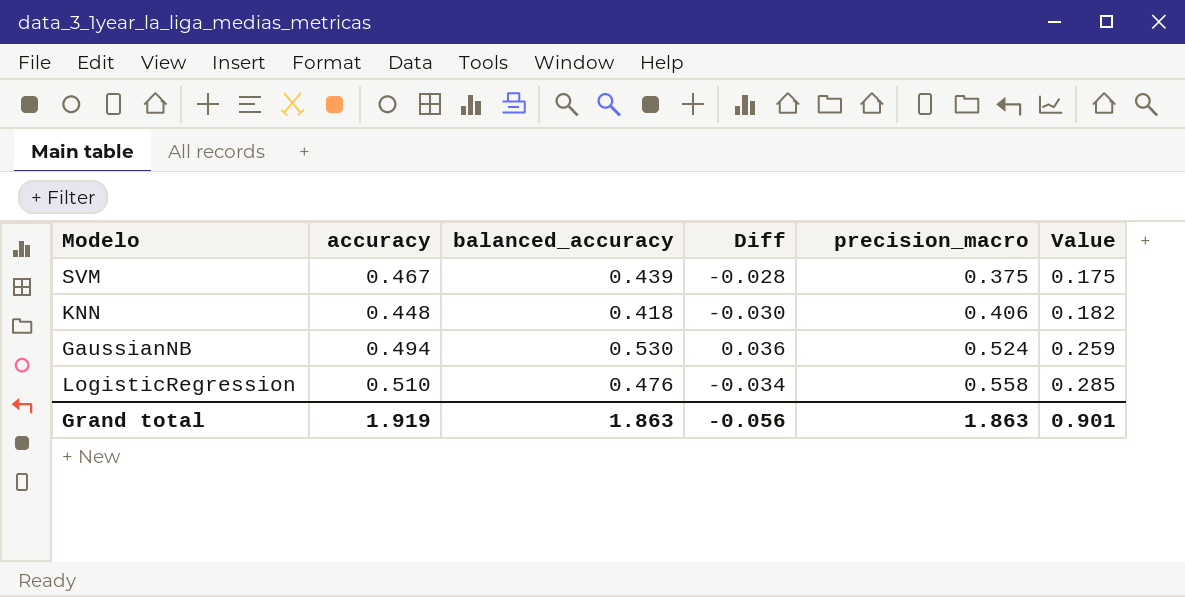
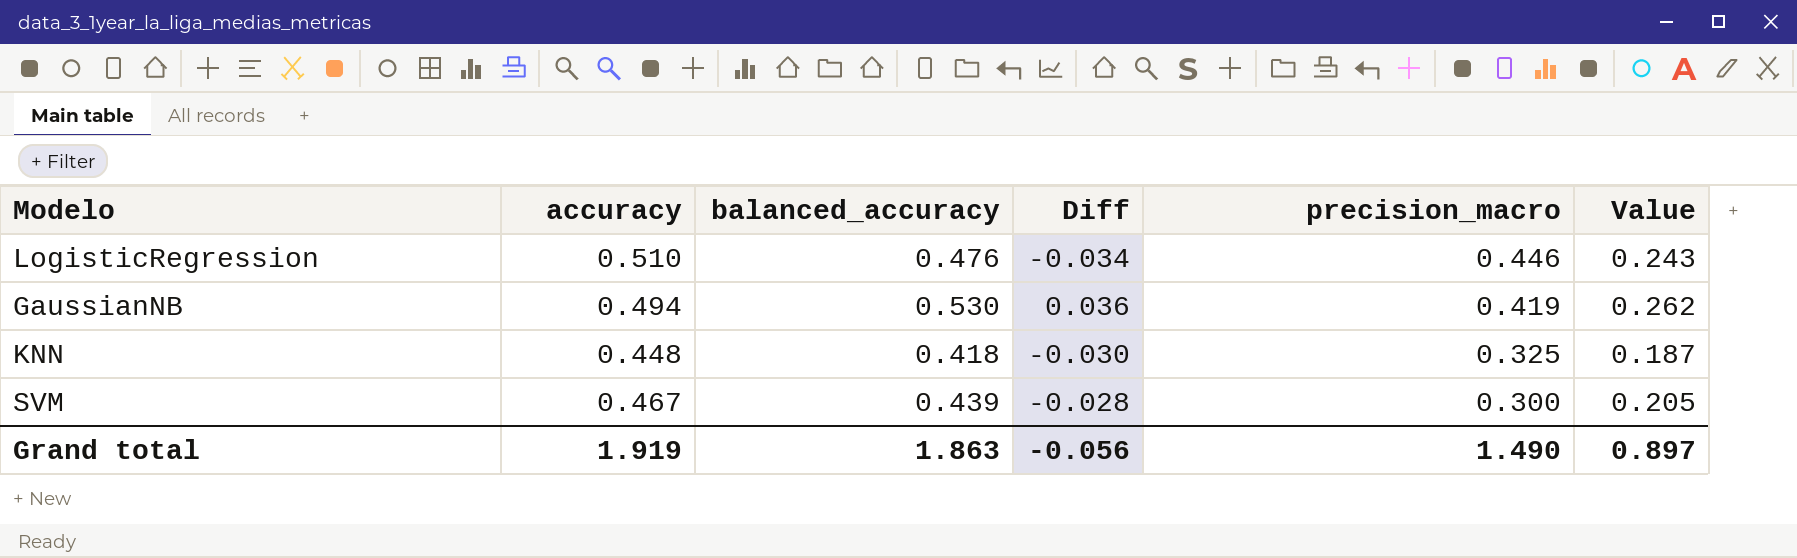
row order: precision_macro ascending -> precision_macro descending
column Value | formula: [accuracy] * [precision_macro] -> [accuracy] * [balanced_accuracy]
LogisticRegression | precision_macro: 0.558 -> 0.446
GaussianNB | precision_macro: 0.524 -> 0.419
KNN | precision_macro: 0.406 -> 0.325
SVM | precision_macro: 0.375 -> 0.300
Grand total | precision_macro: 1.863 -> 1.490
Grand total | Value: 0.901 -> 0.897

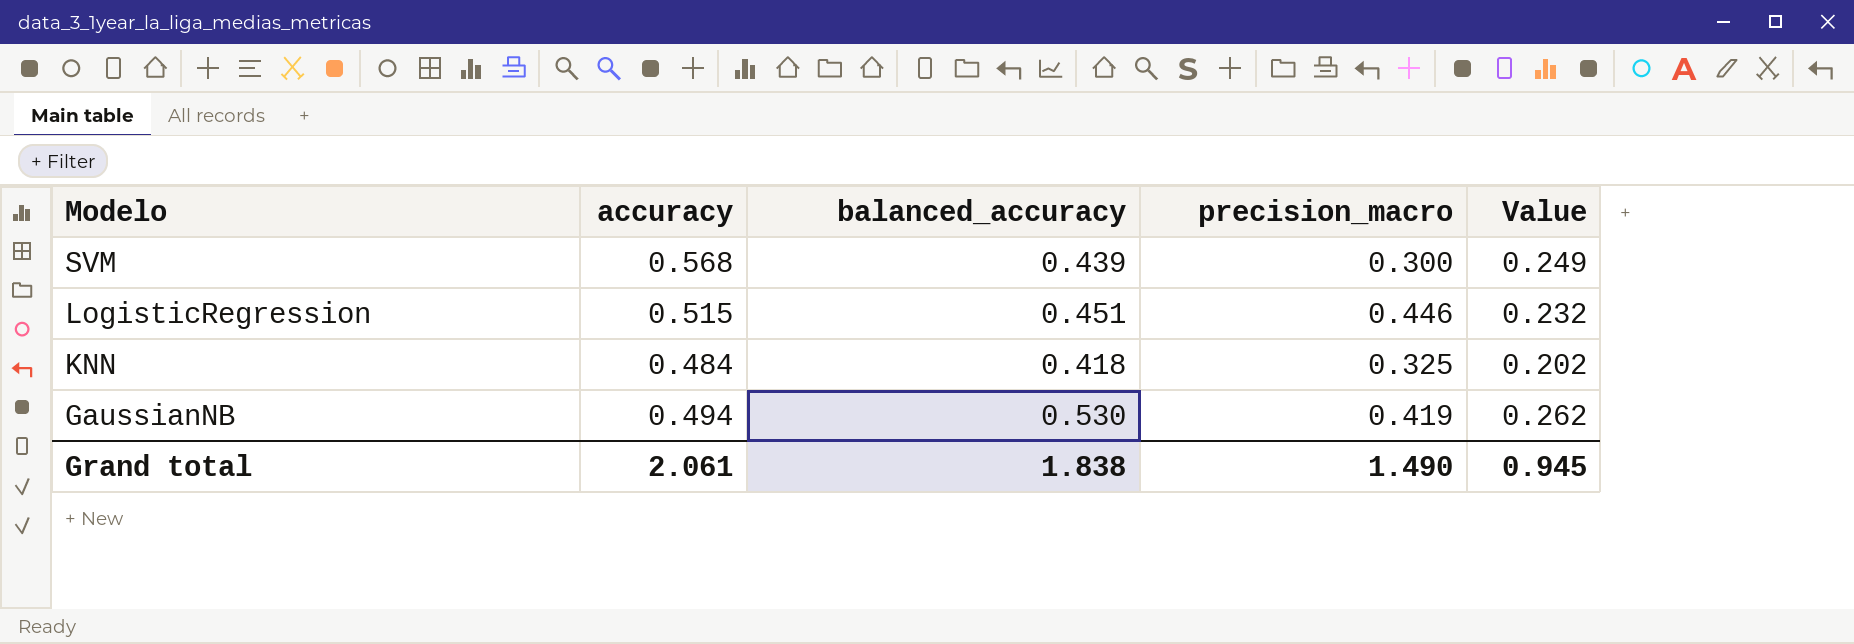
row order: precision_macro descending -> Modelo descending
column Diff | formula: [balanced_accuracy] - [accuracy] -> none
SVM | accuracy: 0.467 -> 0.568
SVM | Value: 0.205 -> 0.249
LogisticRegression | accuracy: 0.510 -> 0.515
LogisticRegression | balanced_accuracy: 0.476 -> 0.451
LogisticRegression | Value: 0.243 -> 0.232
KNN | accuracy: 0.448 -> 0.484
KNN | Value: 0.187 -> 0.202
Grand total | accuracy: 1.919 -> 2.061
Grand total | balanced_accuracy: 1.863 -> 1.838
Grand total | Value: 0.897 -> 0.945

